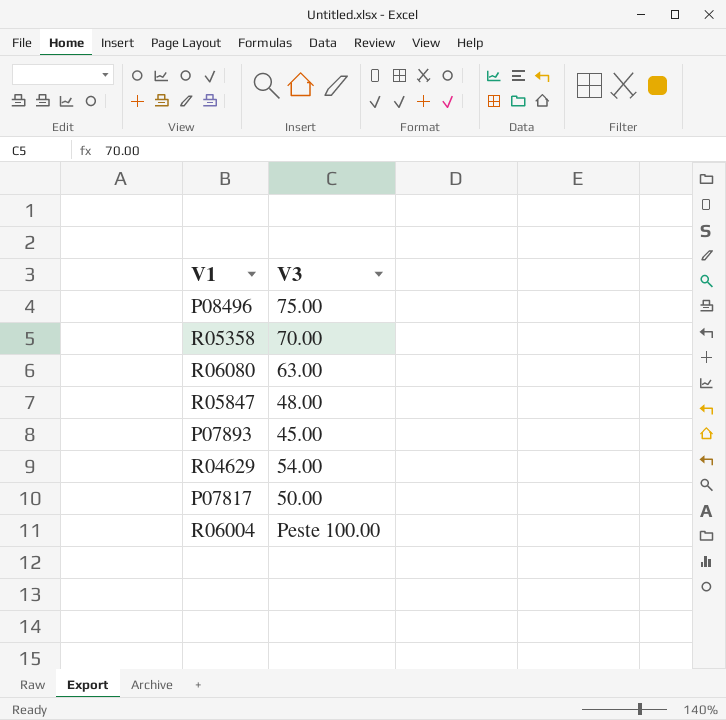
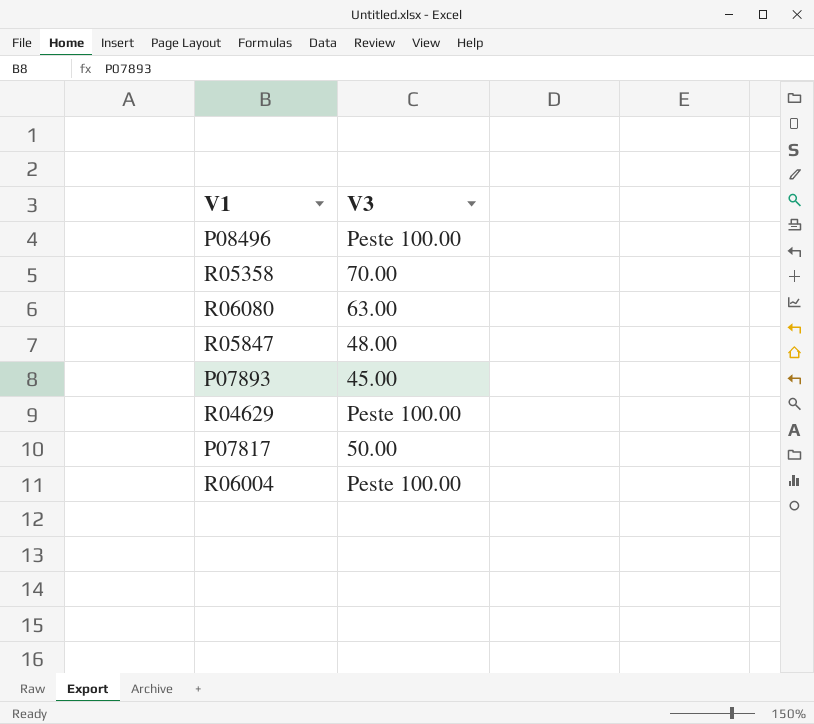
P08496 | V3: 75.00 -> Peste 100.00
R04629 | V3: 54.00 -> Peste 100.00

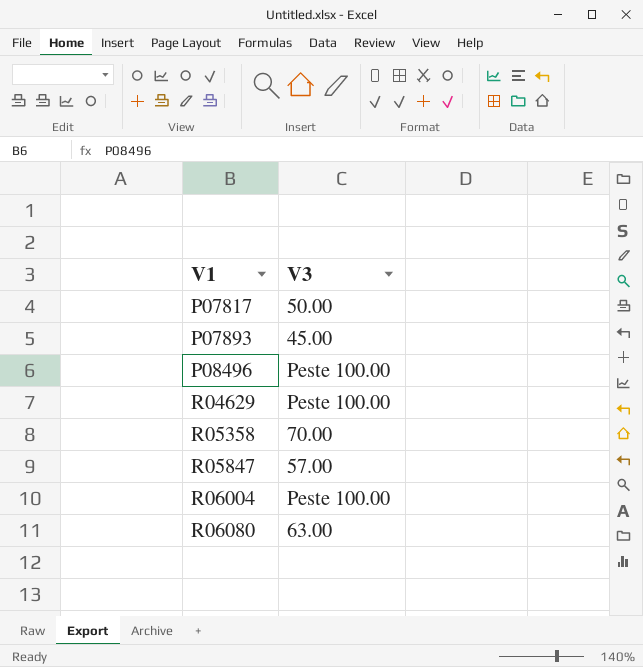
row order: none -> V1 ascending
R05847 | V3: 48.00 -> 57.00

